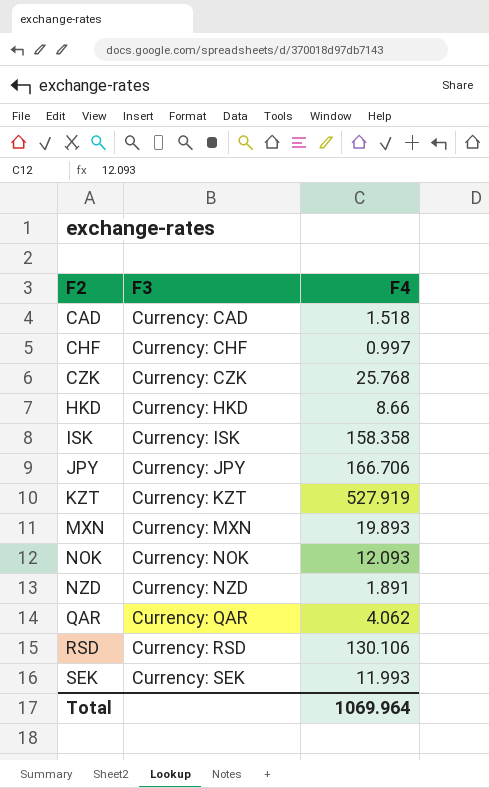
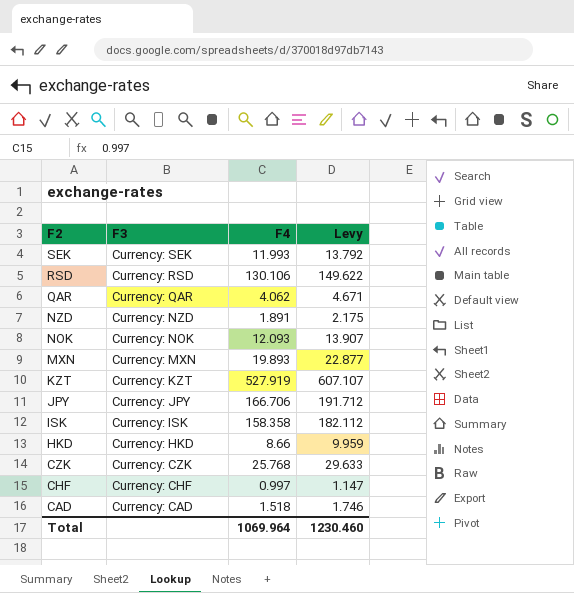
row order: F2 ascending -> F2 descending
column Levy | formula: none -> [F4] * 1.15

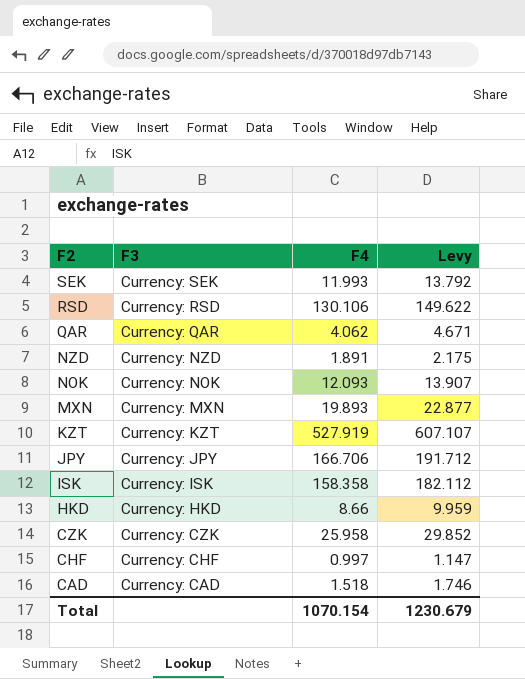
CZK | F4: 25.768 -> 25.958
CZK | Levy: 29.633 -> 29.852
Total | F4: 1069.964 -> 1070.154
Total | Levy: 1230.460 -> 1230.679

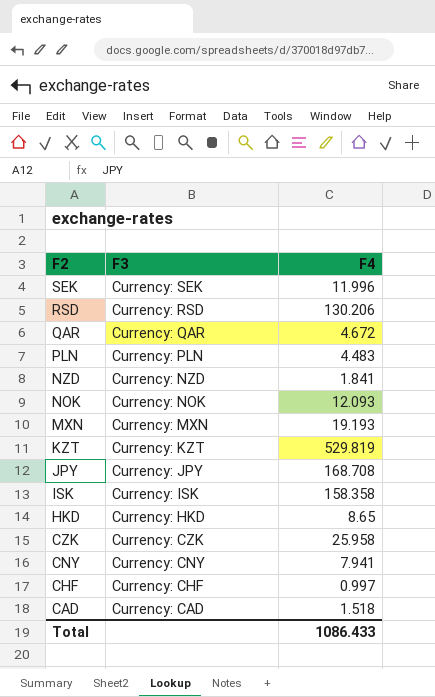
column Levy | formula: [F4] * 1.15 -> none
SEK | F4: 11.993 -> 11.996
RSD | F4: 130.106 -> 130.206
QAR | F4: 4.062 -> 4.672
row PLN: none -> Currency: PLN | 4.483
NZD | F4: 1.891 -> 1.841
MXN | F4: 19.893 -> 19.193
KZT | F4: 527.919 -> 529.819
JPY | F4: 166.706 -> 168.708
HKD | F4: 8.66 -> 8.65
row CNY: none -> Currency: CNY | 7.941
Total | F4: 1070.154 -> 1086.433

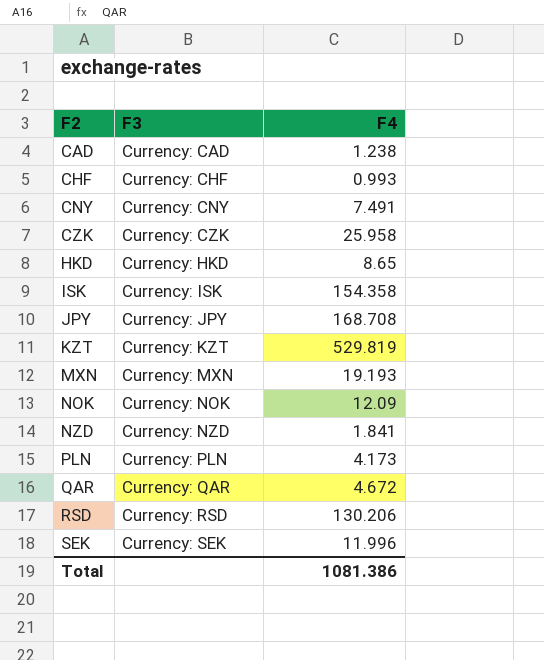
row order: F2 descending -> F2 ascending
CAD | F4: 1.518 -> 1.238
CHF | F4: 0.997 -> 0.993
CNY | F4: 7.941 -> 7.491
ISK | F4: 158.358 -> 154.358
NOK | F4: 12.093 -> 12.09
PLN | F4: 4.483 -> 4.173
Total | F4: 1086.433 -> 1081.386

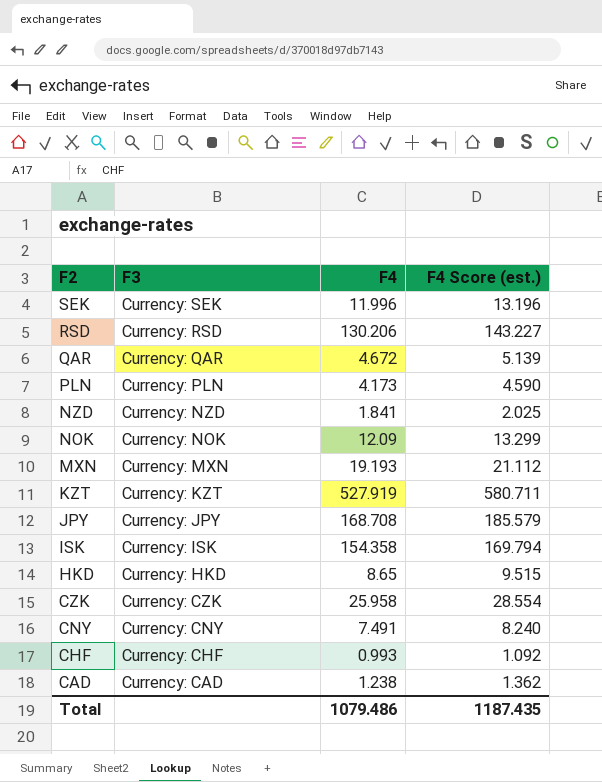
row order: F2 ascending -> F2 descending
column F4 Score (est.) | formula: none -> [F4] * 1.1
KZT | F4: 529.819 -> 527.919
Total | F4: 1081.386 -> 1079.486

